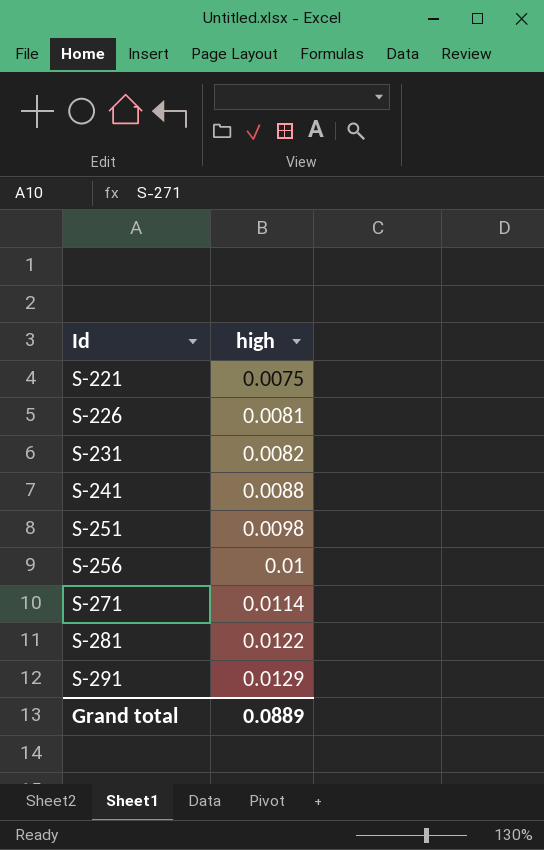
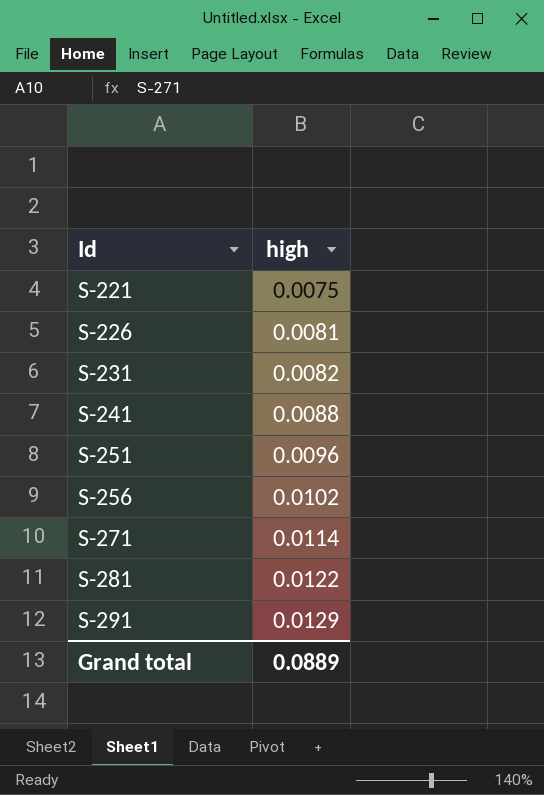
S-251 | high: 0.0098 -> 0.0096
S-256 | high: 0.01 -> 0.0102

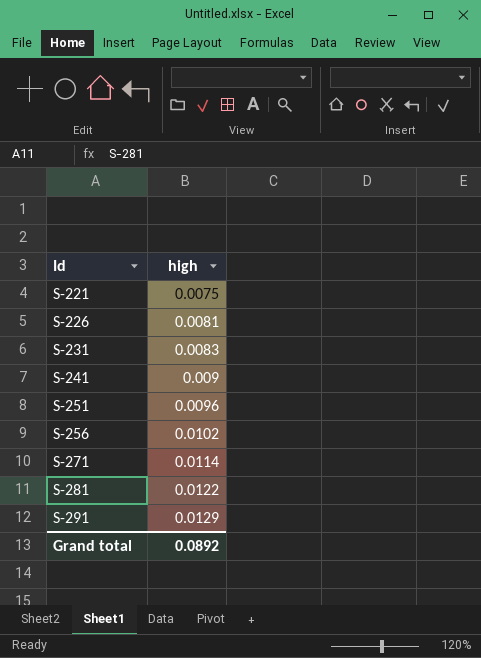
S-231 | high: 0.0082 -> 0.0083
S-241 | high: 0.0088 -> 0.009
Grand total | high: 0.0889 -> 0.0892

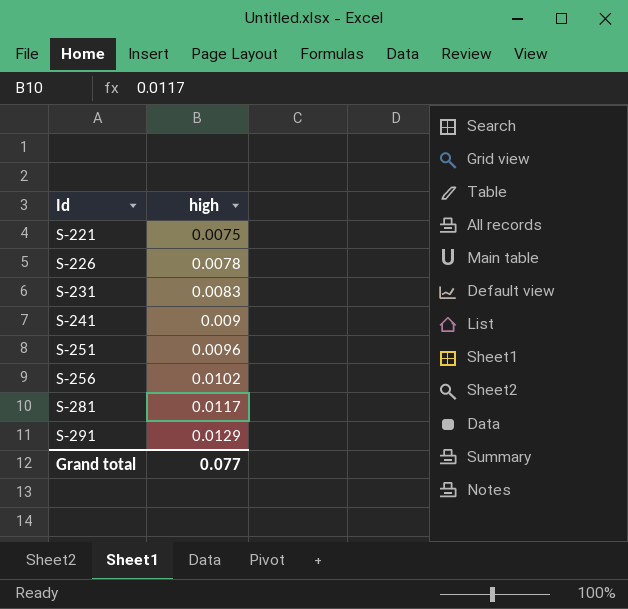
row S-271: 0.0114 -> none
S-226 | high: 0.0081 -> 0.0078
S-281 | high: 0.0122 -> 0.0117
Grand total | high: 0.0892 -> 0.077

